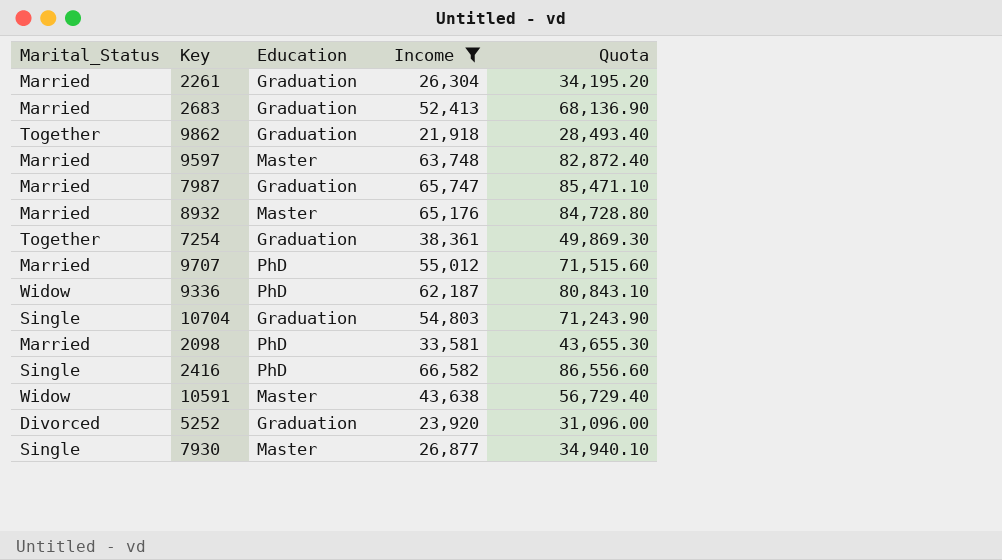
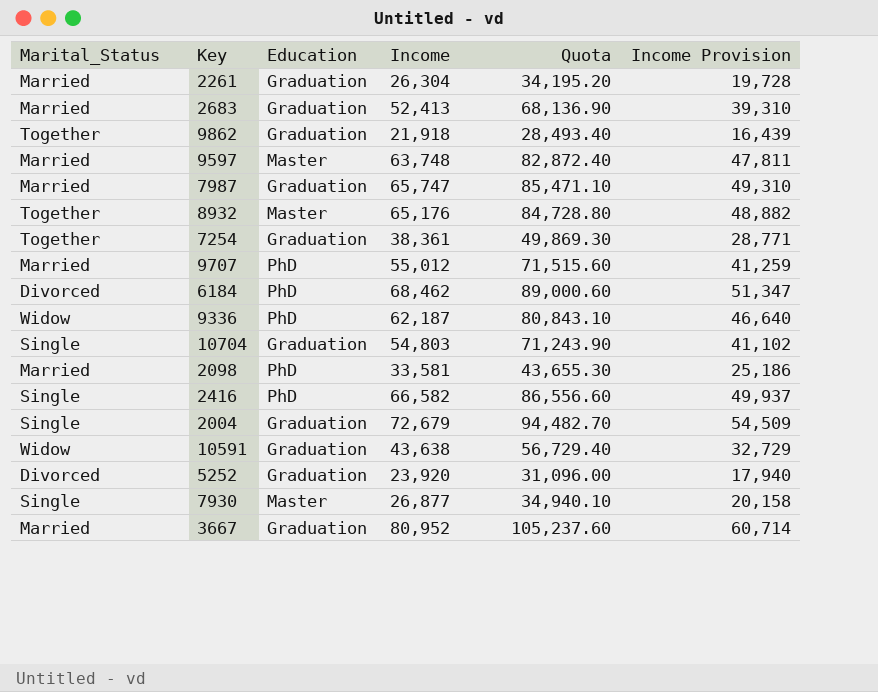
filter: Income <= 66,582 -> none
column Income Provision | formula: none -> [Income] * 0.75
8932 | Marital_Status: Married -> Together
10591 | Education: Master -> Graduation

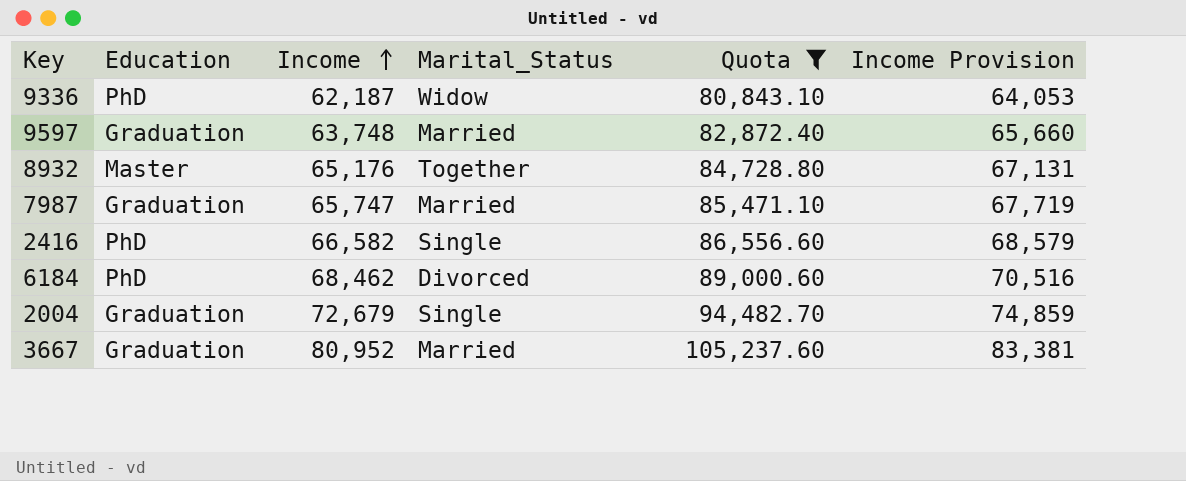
filter: none -> Quota >= 80,843.10
row order: none -> Income ascending
column Marital_Status | position: 1 -> 4
column Income Provision | formula: [Income] * 0.75 -> [Income] * 1.03
9597 | Education: Master -> Graduation

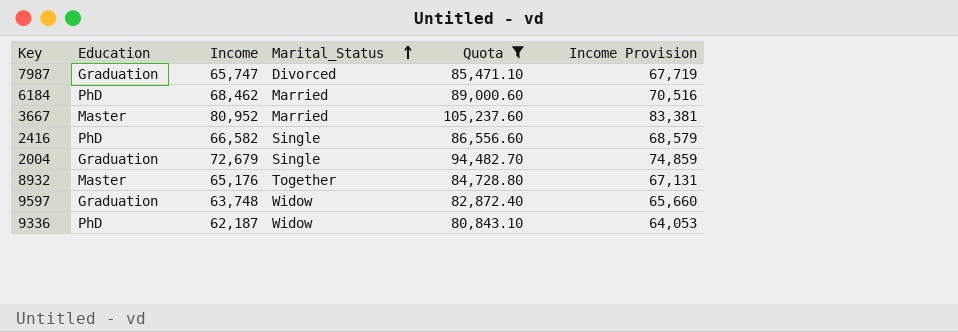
row order: Income ascending -> Marital_Status ascending
7987 | Marital_Status: Married -> Divorced
6184 | Marital_Status: Divorced -> Married
3667 | Education: Graduation -> Master
9597 | Marital_Status: Married -> Widow

